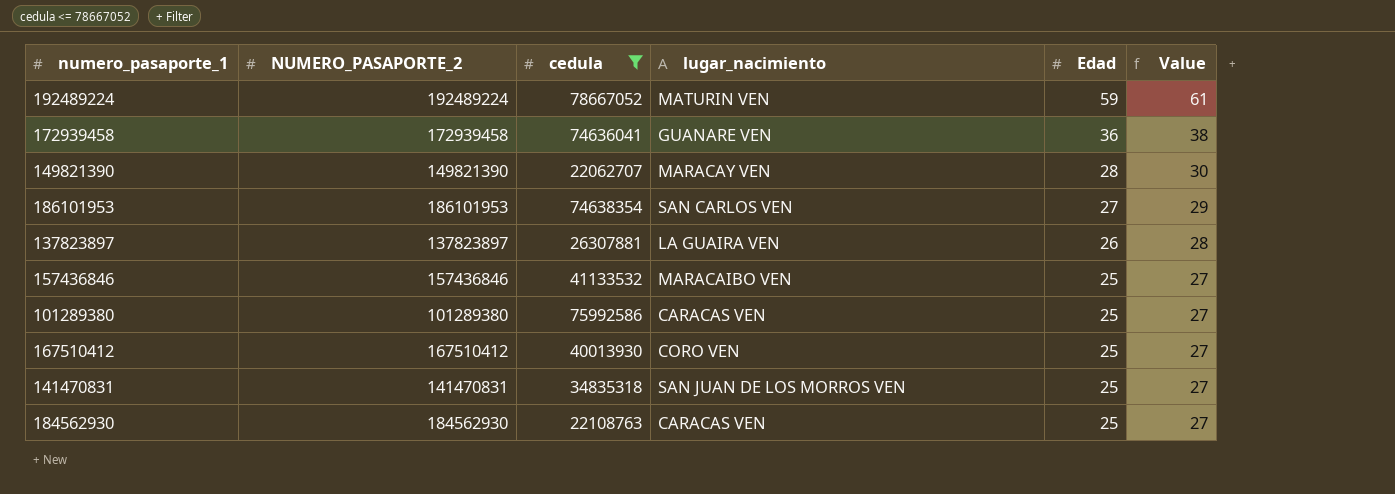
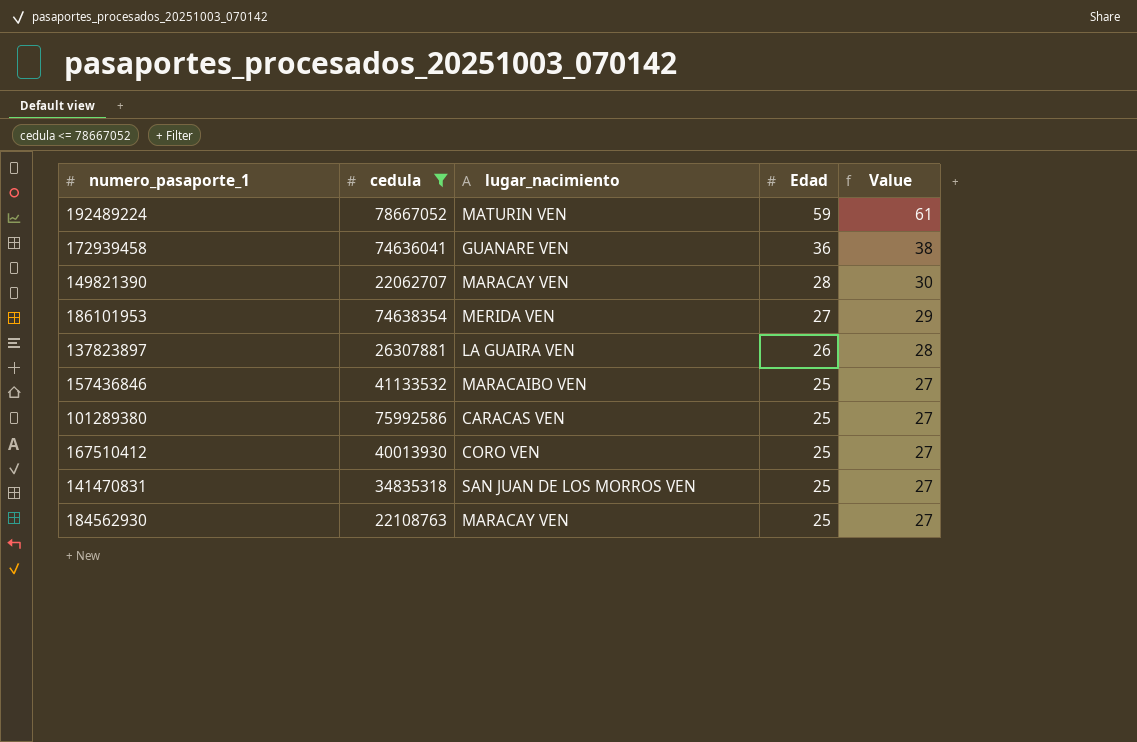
column NUMERO_PASAPORTE_2 | position: 2 -> none
186101953 | lugar_nacimiento: SAN CARLOS VEN -> MERIDA VEN
184562930 | lugar_nacimiento: CARACAS VEN -> MARACAY VEN

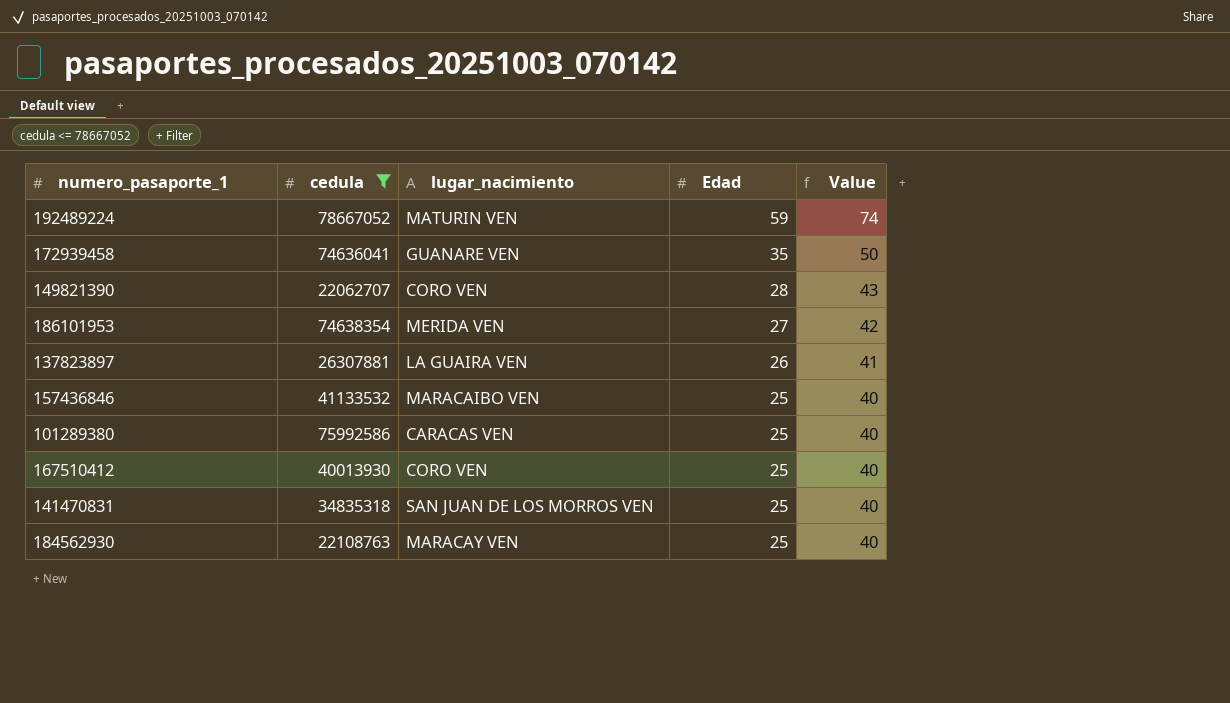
column Value | formula: [Edad] + 2 -> [Edad] + 15
172939458 | Edad: 36 -> 35
149821390 | lugar_nacimiento: MARACAY VEN -> CORO VEN

